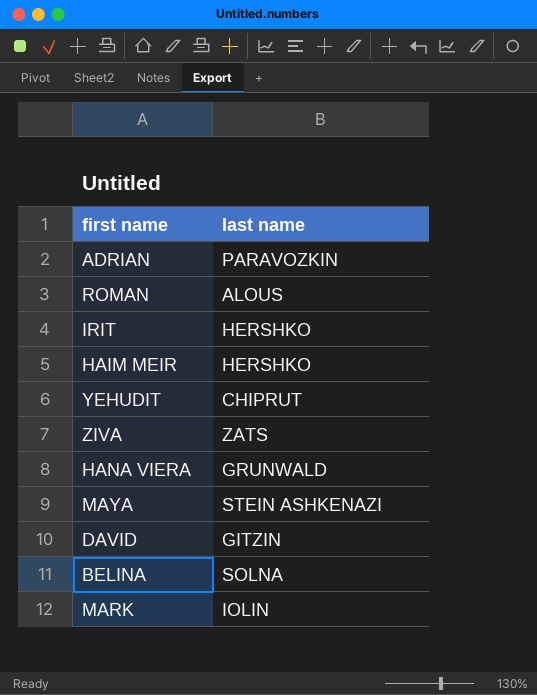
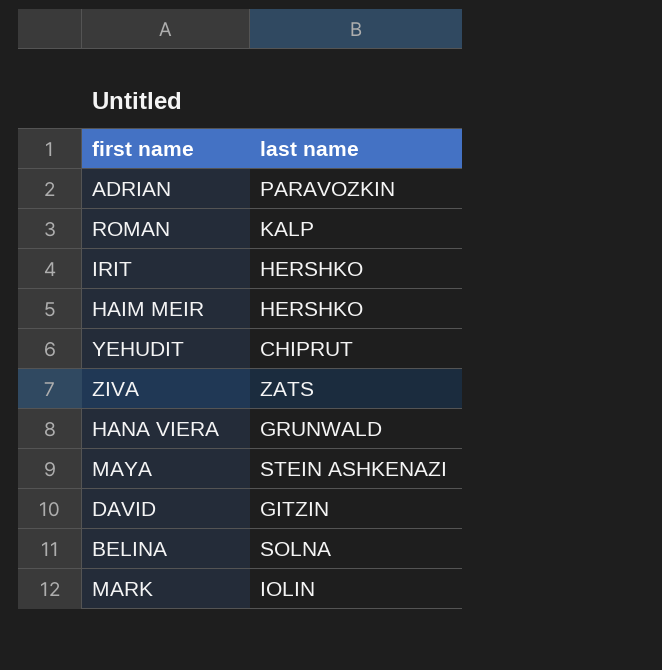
ROMAN | last name: ALOUS -> KALP

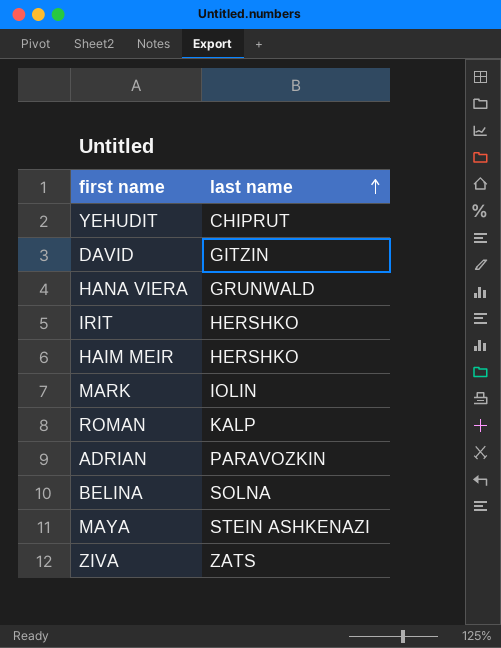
row order: none -> last name ascending

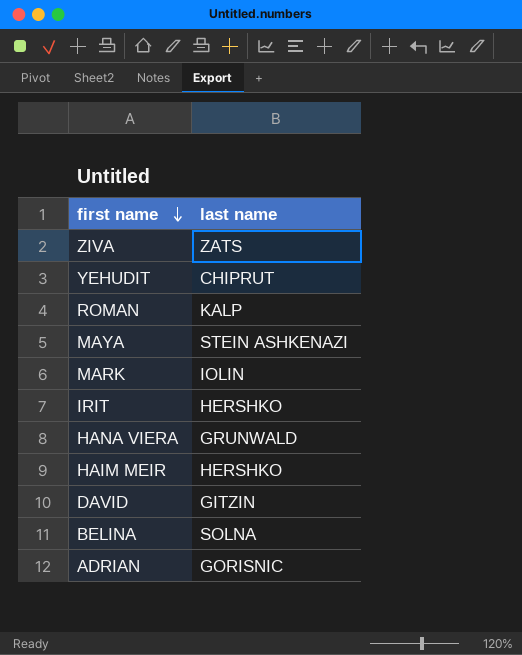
row order: last name ascending -> first name descending
ADRIAN | last name: PARAVOZKIN -> GORISNIC

